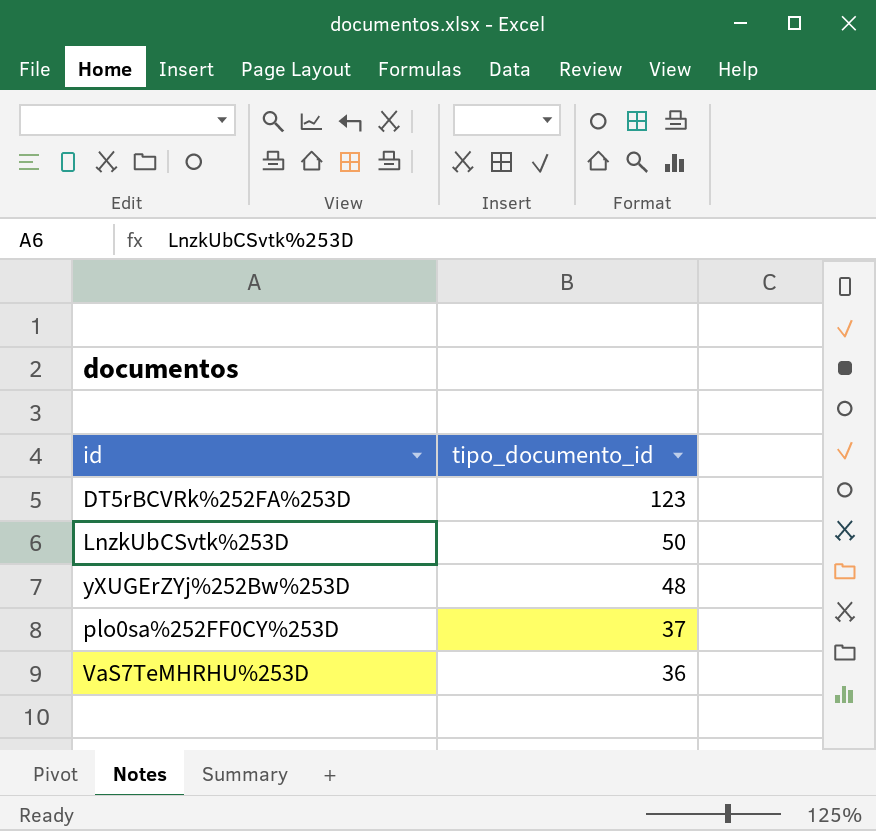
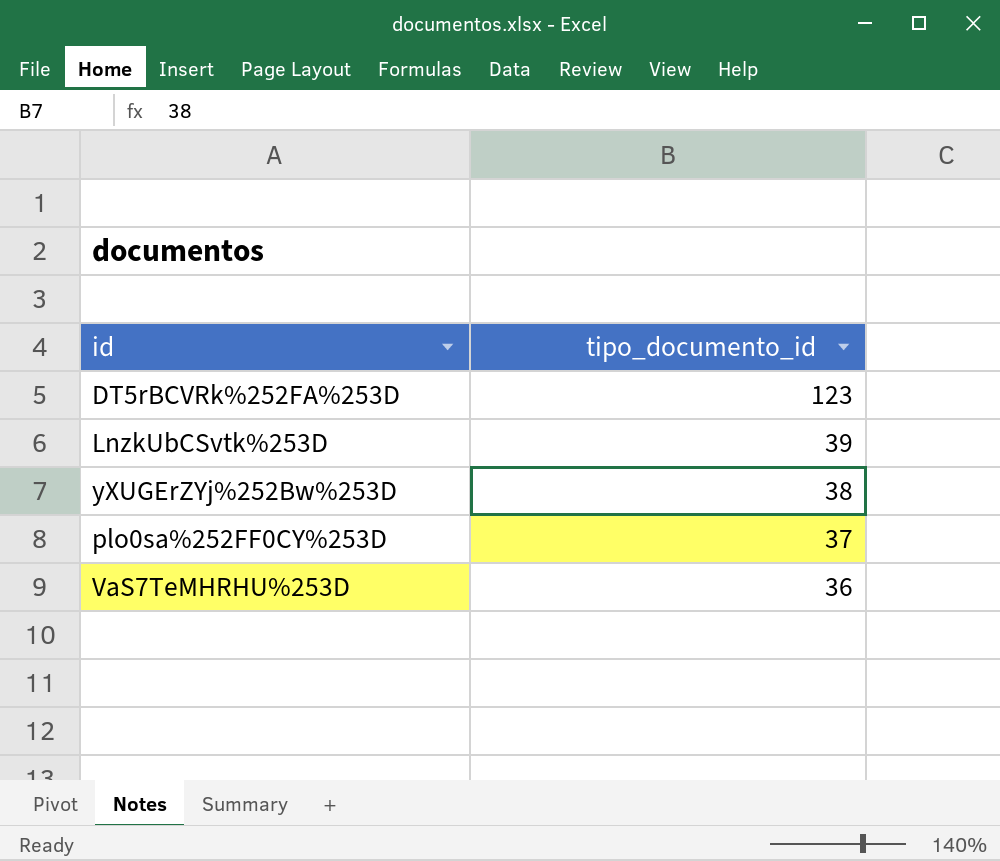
LnzkUbCSvtk%253D | tipo_documento_id: 50 -> 39
yXUGErZYj%252Bw%253D | tipo_documento_id: 48 -> 38

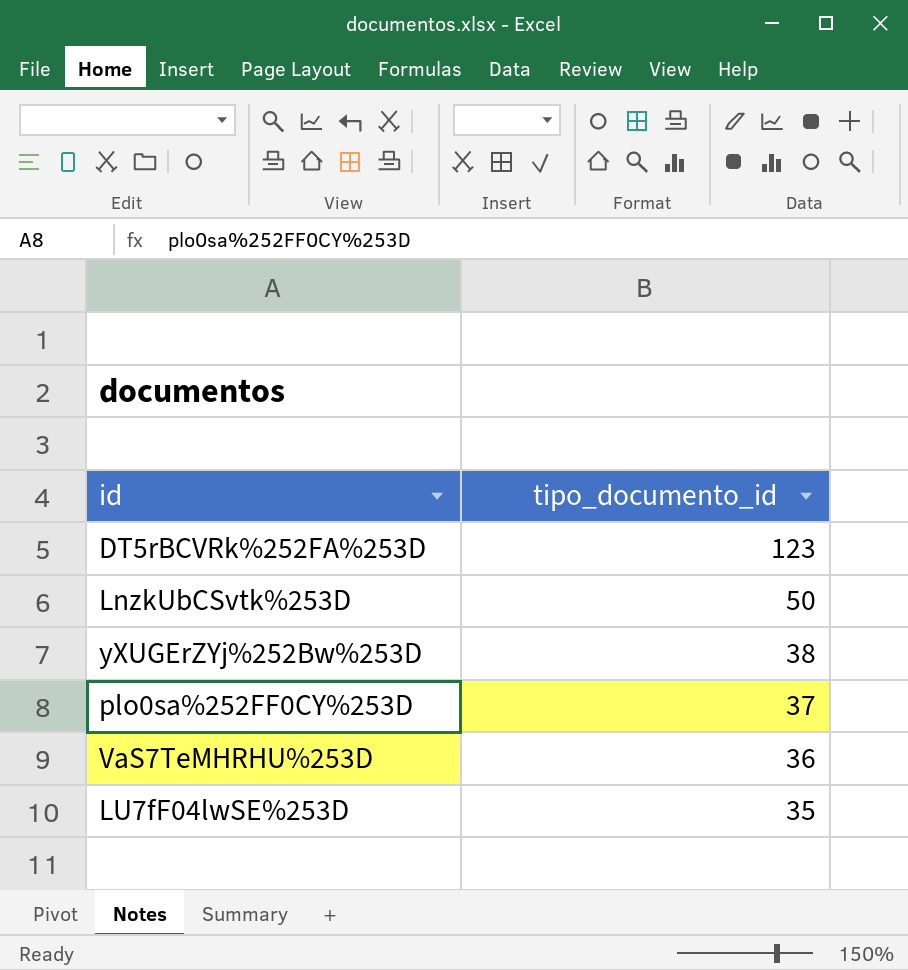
LnzkUbCSvtk%253D | tipo_documento_id: 39 -> 50
row LU7fF04lwSE%253D: none -> 35

